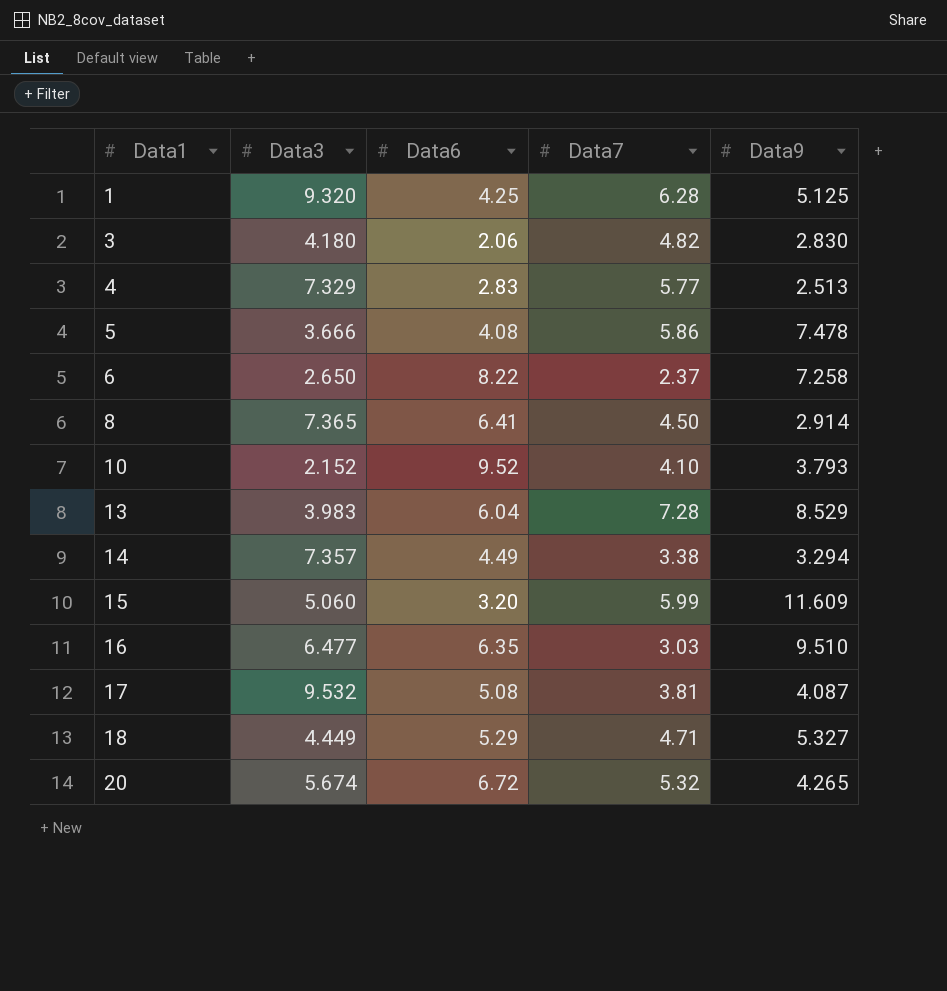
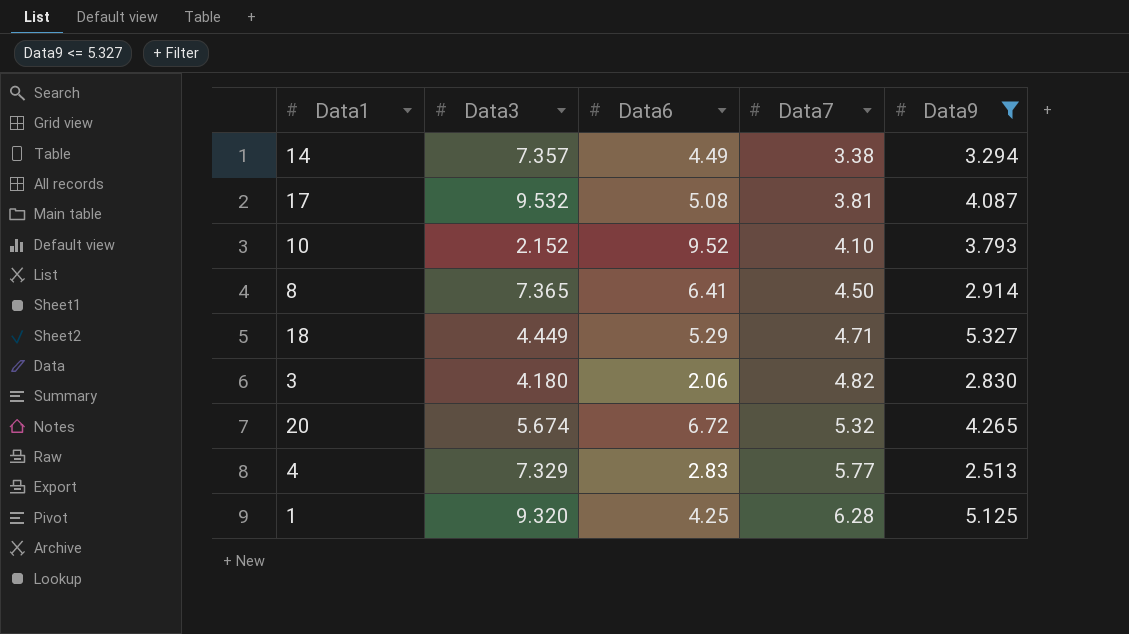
filter: none -> Data9 <= 5.327
row order: Data1 ascending -> Data7 ascending

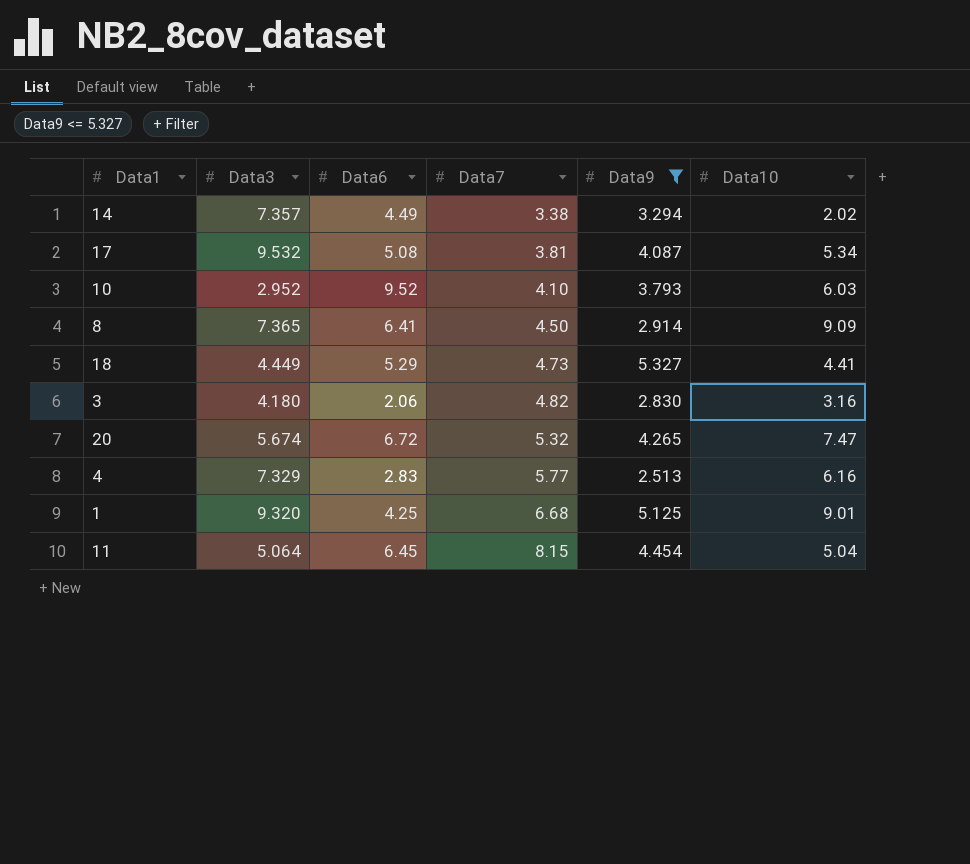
column Data10 | position: none -> 6
10 | Data3: 2.152 -> 2.952
18 | Data7: 4.71 -> 4.73
1 | Data7: 6.28 -> 6.68
row 11: none -> 5.064 | 6.45 | 8.15 | 4.454 | 5.04

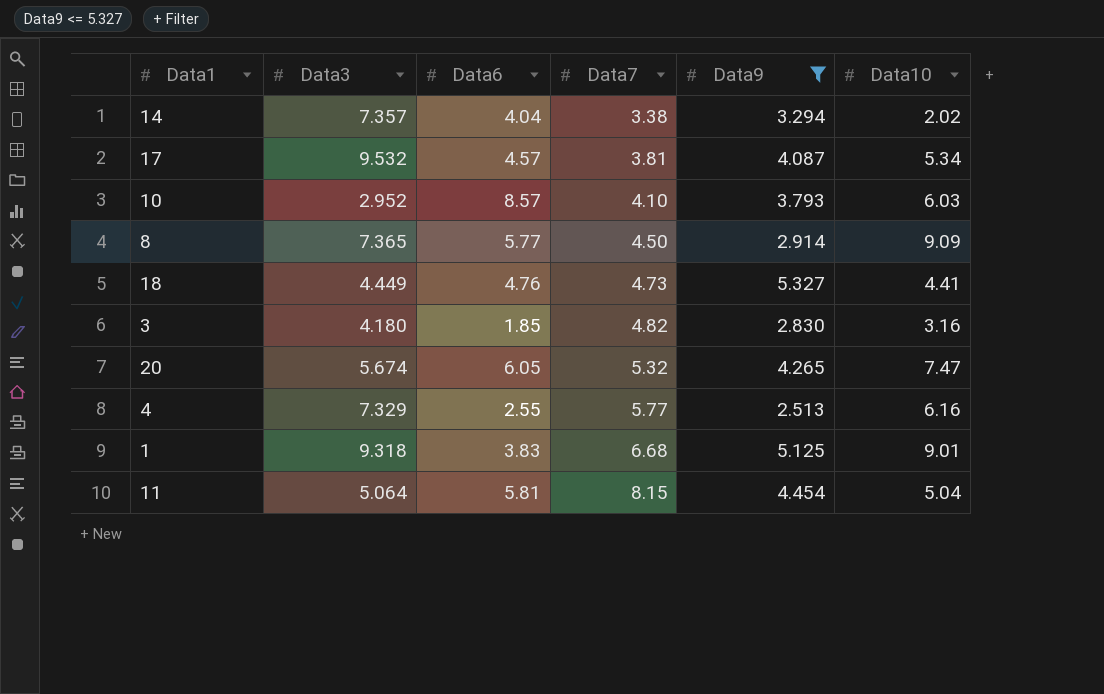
14 | Data6: 4.49 -> 4.04
17 | Data6: 5.08 -> 4.57
10 | Data6: 9.52 -> 8.57
8 | Data6: 6.41 -> 5.77
18 | Data6: 5.29 -> 4.76
3 | Data6: 2.06 -> 1.85
20 | Data6: 6.72 -> 6.05
4 | Data6: 2.83 -> 2.55
1 | Data3: 9.320 -> 9.318
1 | Data6: 4.25 -> 3.83
11 | Data6: 6.45 -> 5.81

